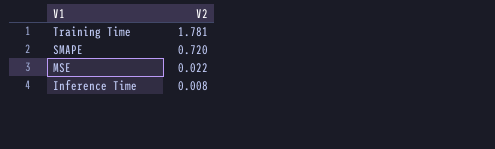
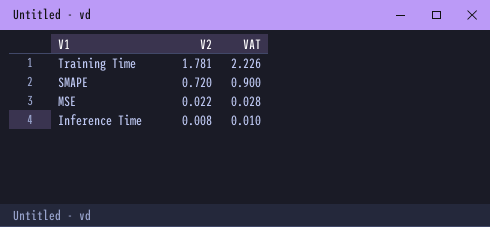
column VAT | formula: none -> [V2] * 1.25

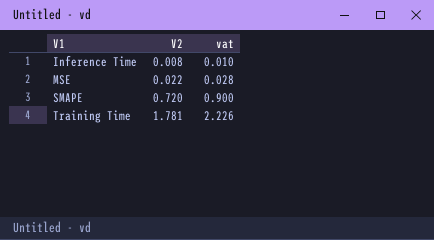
row order: V1 descending -> V1 ascending
column name: VAT -> vat

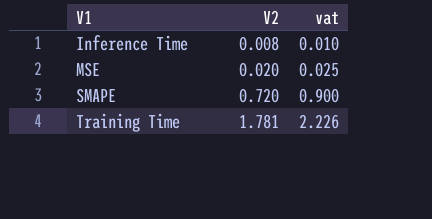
MSE | V2: 0.022 -> 0.020
MSE | vat: 0.028 -> 0.025

